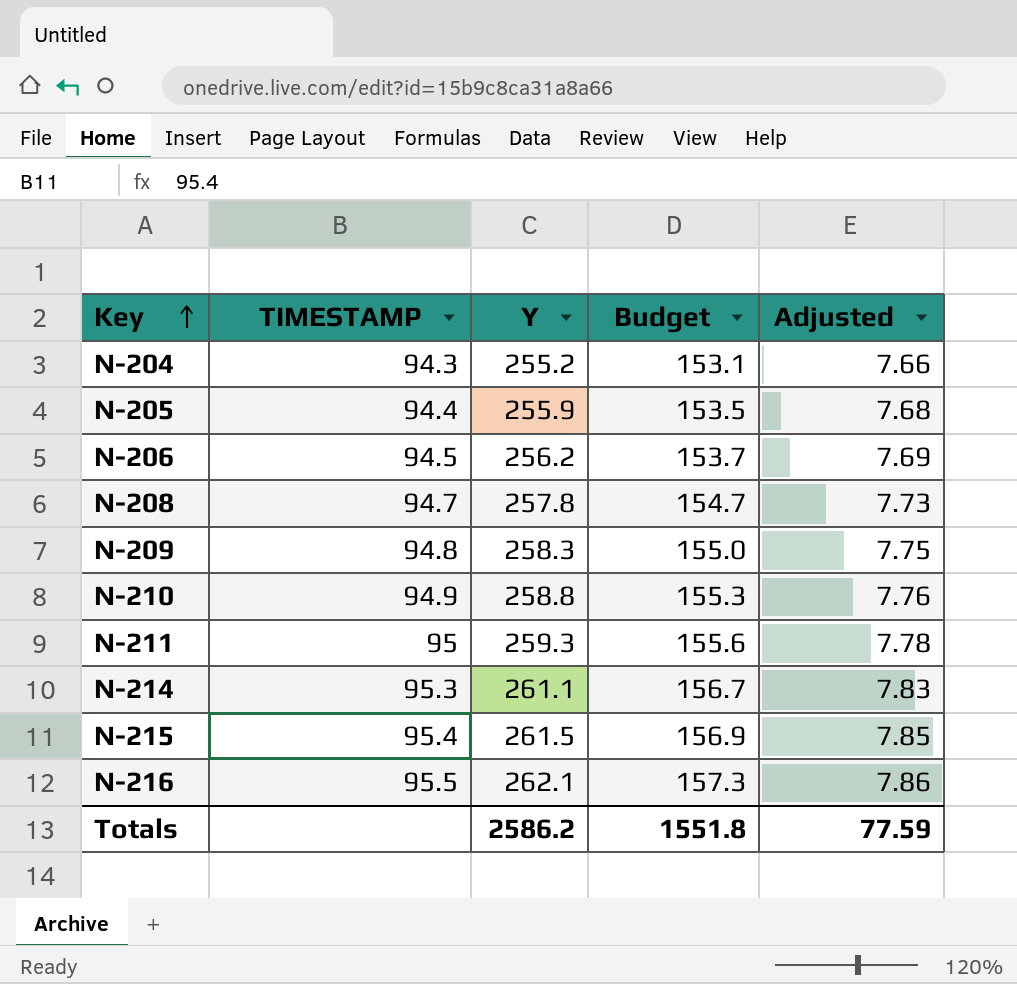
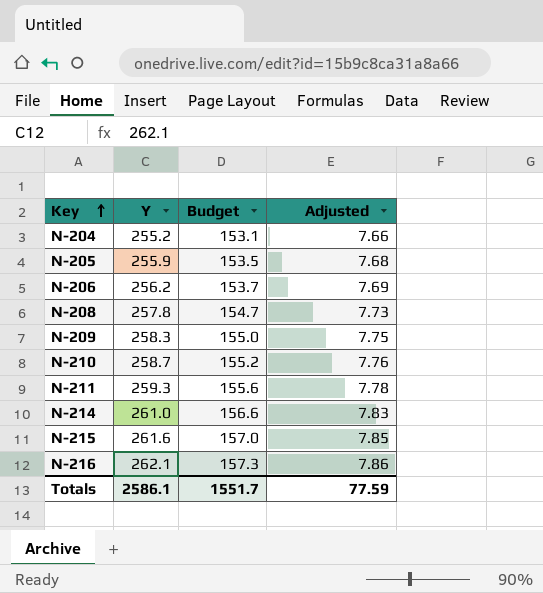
column TIMESTAMP | position: 2 -> none
N-210 | Y: 258.8 -> 258.7
N-210 | Budget: 155.3 -> 155.2
N-214 | Y: 261.1 -> 261.0
N-214 | Budget: 156.7 -> 156.6
N-215 | Y: 261.5 -> 261.6
N-215 | Budget: 156.9 -> 157.0
Totals | Y: 2586.2 -> 2586.1
Totals | Budget: 1551.8 -> 1551.7

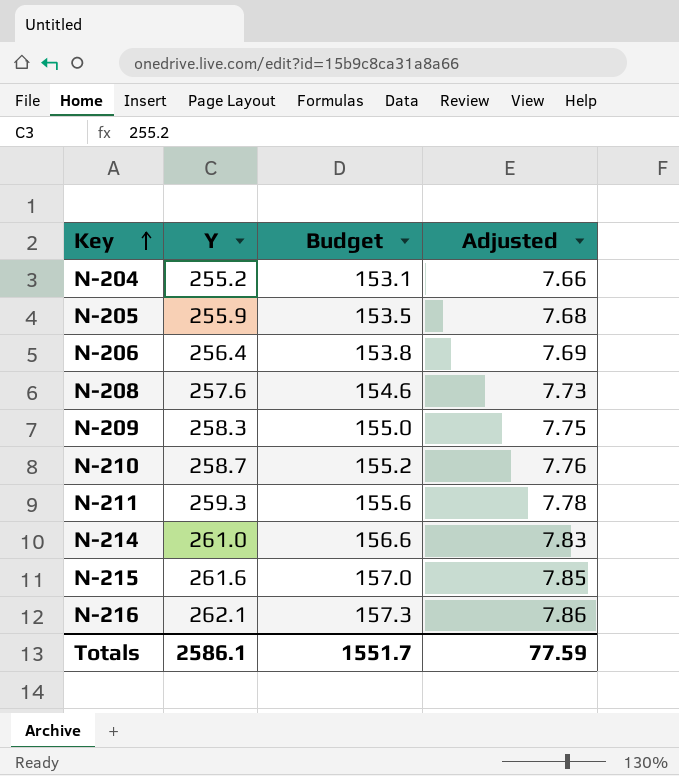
N-206 | Y: 256.2 -> 256.4
N-206 | Budget: 153.7 -> 153.8
N-208 | Y: 257.8 -> 257.6
N-208 | Budget: 154.7 -> 154.6

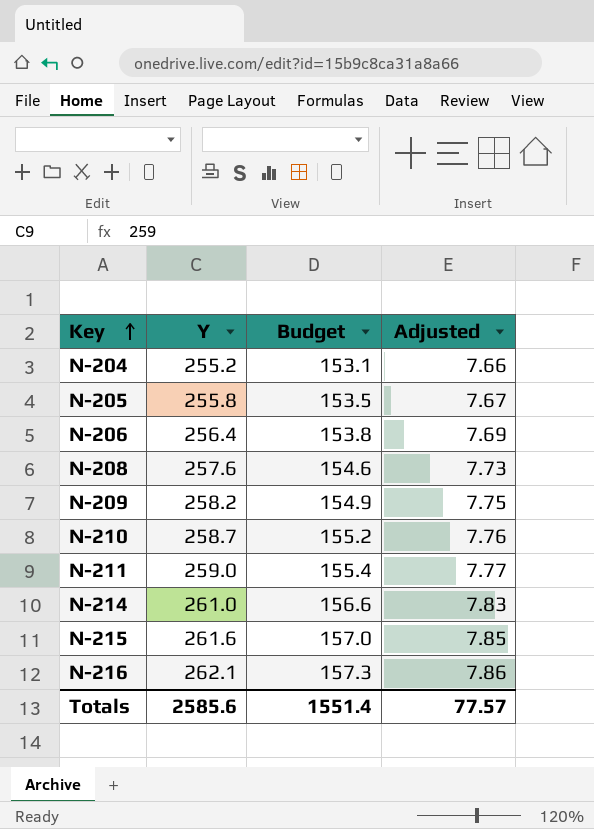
N-205 | Y: 255.9 -> 255.8
N-205 | Adjusted: 7.68 -> 7.67
N-209 | Y: 258.3 -> 258.2
N-209 | Budget: 155.0 -> 154.9
N-211 | Y: 259.3 -> 259.0
N-211 | Budget: 155.6 -> 155.4
N-211 | Adjusted: 7.78 -> 7.77
Totals | Y: 2586.1 -> 2585.6
Totals | Budget: 1551.7 -> 1551.4
Totals | Adjusted: 77.59 -> 77.57

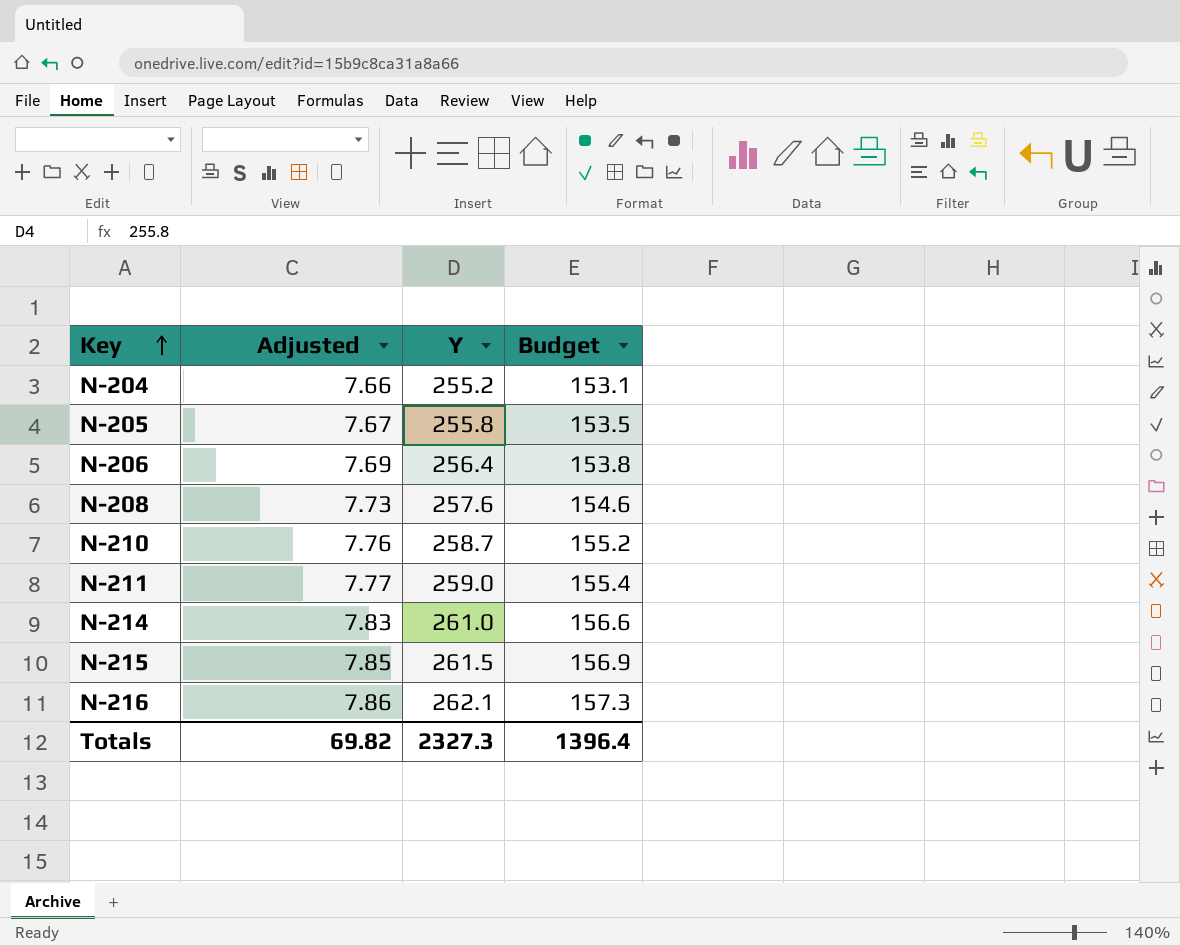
column Adjusted | position: 4 -> 2
row N-209: 258.2 | 154.9 | 7.75 -> none
N-215 | Y: 261.6 -> 261.5
N-215 | Budget: 157.0 -> 156.9
Totals | Adjusted: 77.57 -> 69.82
Totals | Y: 2585.6 -> 2327.3
Totals | Budget: 1551.4 -> 1396.4

